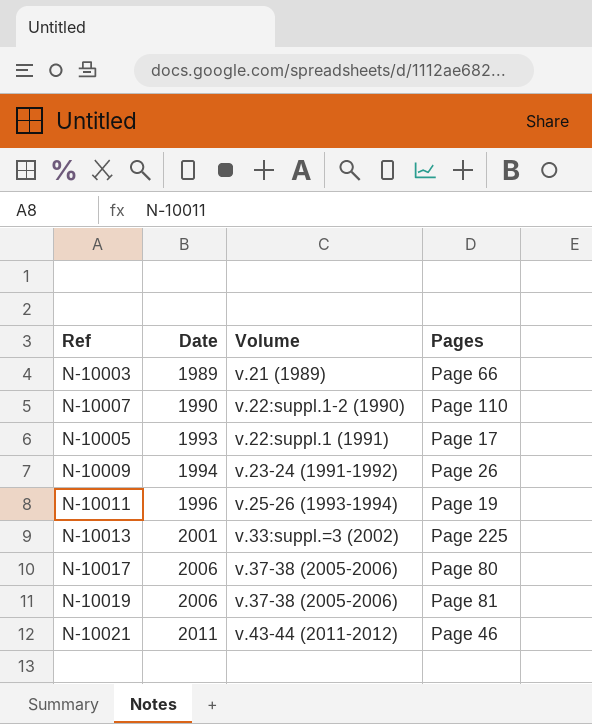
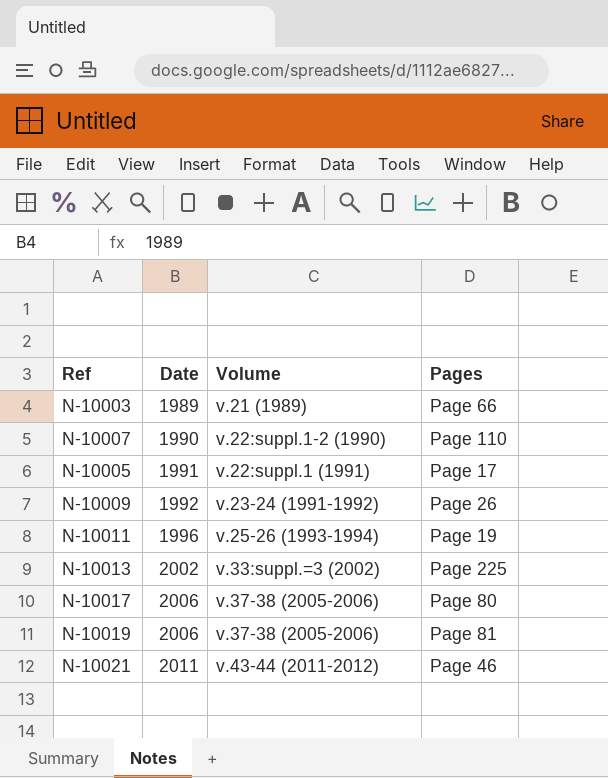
N-10005 | Date: 1993 -> 1991
N-10009 | Date: 1994 -> 1992
N-10013 | Date: 2001 -> 2002

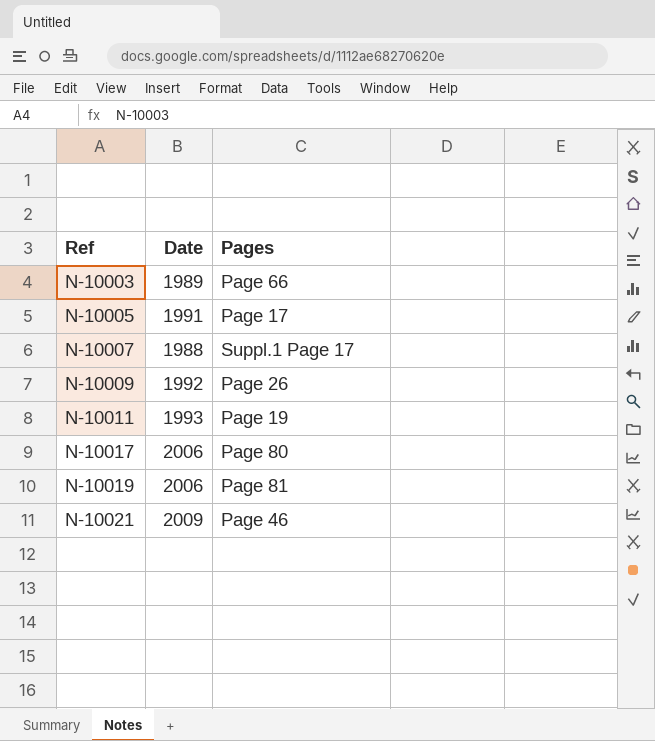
row order: Date ascending -> Ref ascending
column Volume | position: 3 -> none
row N-10013: 2002 | v.33:suppl.=3 (2002) | Page 225 -> none
N-10007 | Date: 1990 -> 1988
N-10007 | Pages: Page 110 -> Suppl.1 Page 17
N-10011 | Date: 1996 -> 1993
N-10021 | Date: 2011 -> 2009

